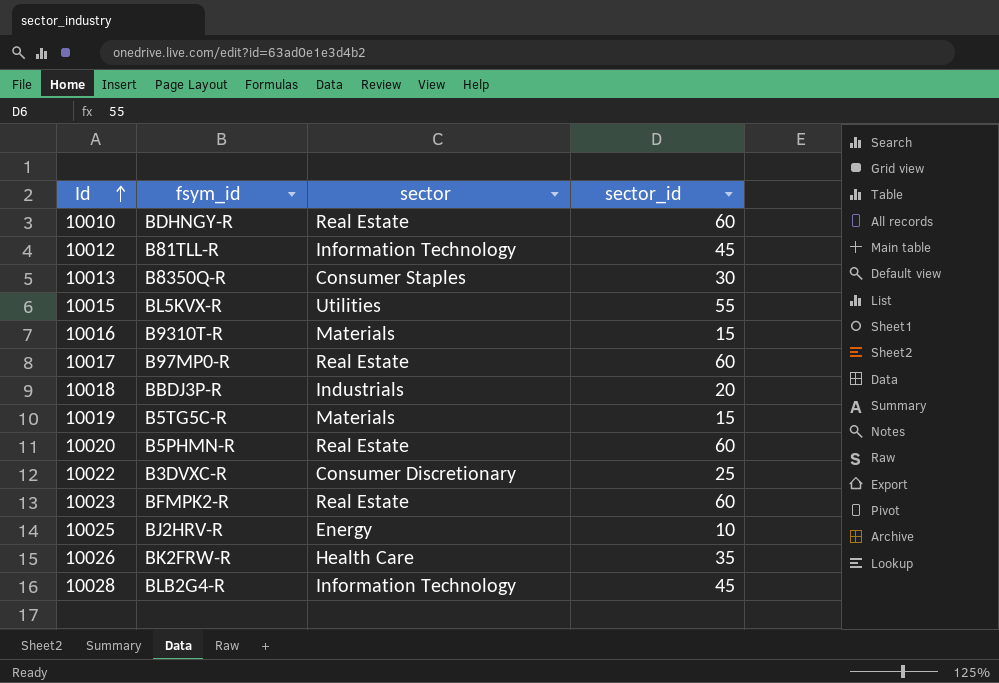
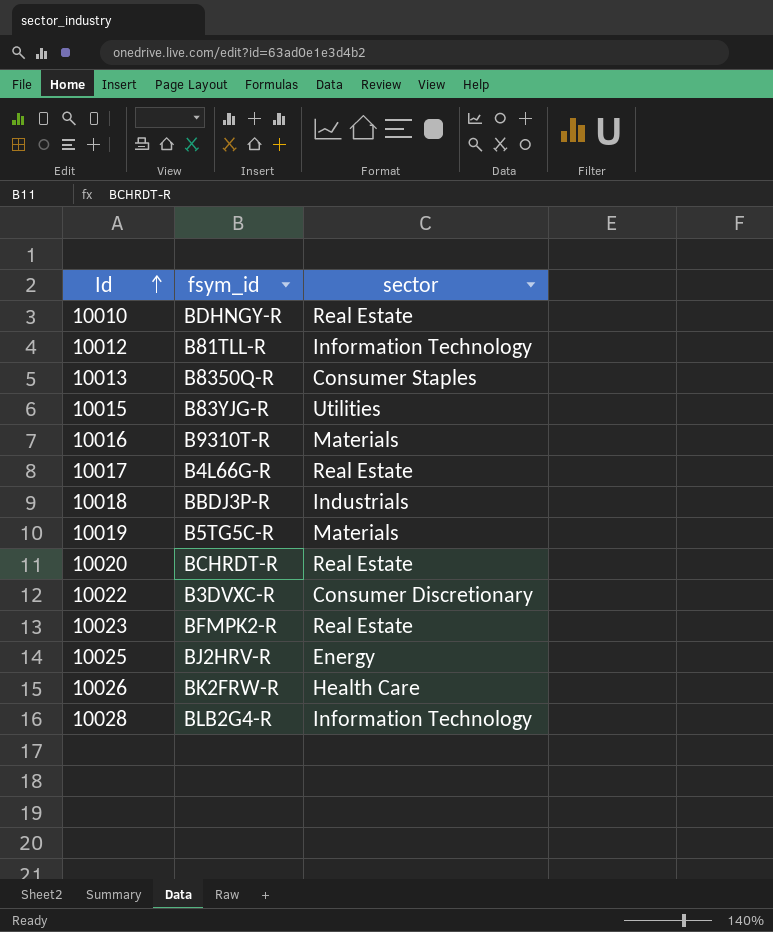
column sector_id | position: 4 -> none
10015 | fsym_id: BL5KVX-R -> B83YJG-R
10017 | fsym_id: B97MP0-R -> B4L66G-R
10020 | fsym_id: B5PHMN-R -> BCHRDT-R

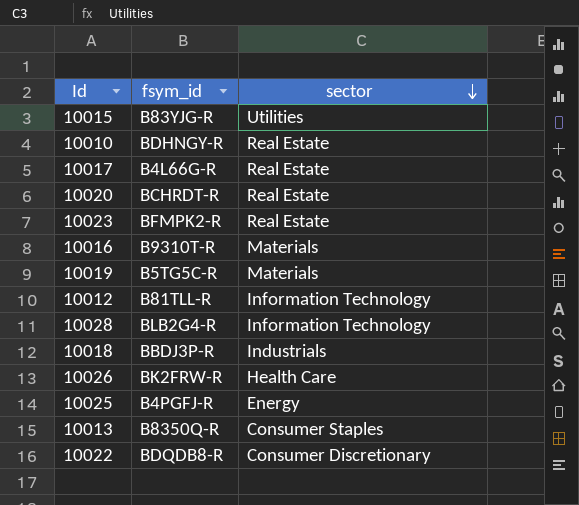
row order: Id ascending -> sector descending
10025 | fsym_id: BJ2HRV-R -> B4PGFJ-R
10022 | fsym_id: B3DVXC-R -> BDQDB8-R

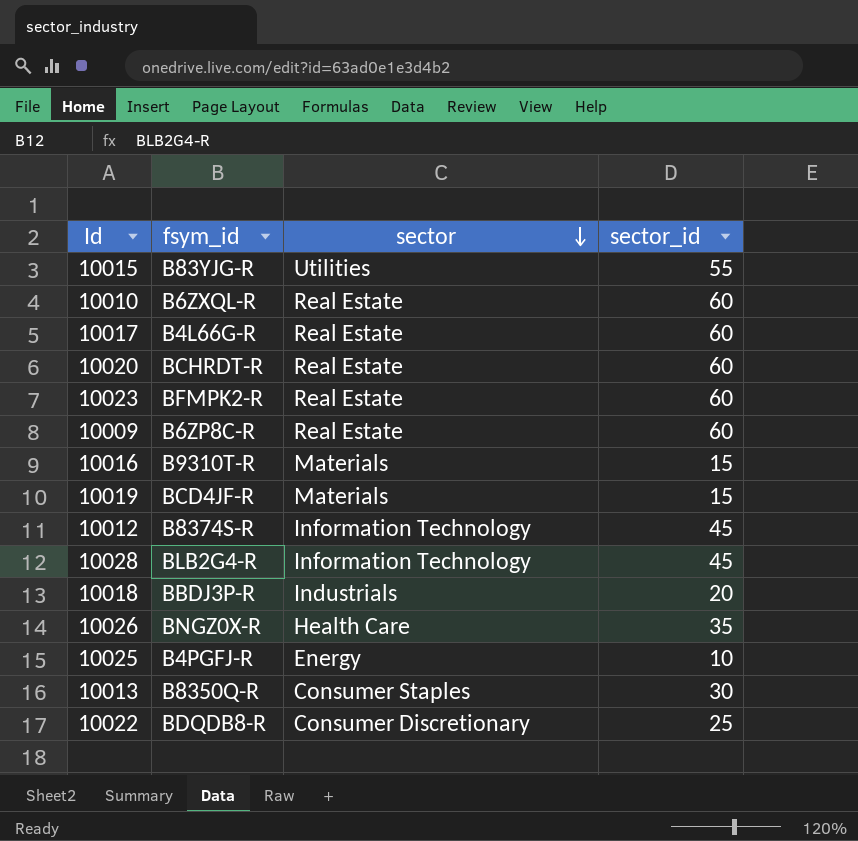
column sector_id | position: none -> 4
10010 | fsym_id: BDHNGY-R -> B6ZXQL-R
row 10009: none -> B6ZP8C-R | Real Estate | 60
10019 | fsym_id: B5TG5C-R -> BCD4JF-R
10012 | fsym_id: B81TLL-R -> B8374S-R
10026 | fsym_id: BK2FRW-R -> BNGZ0X-R

